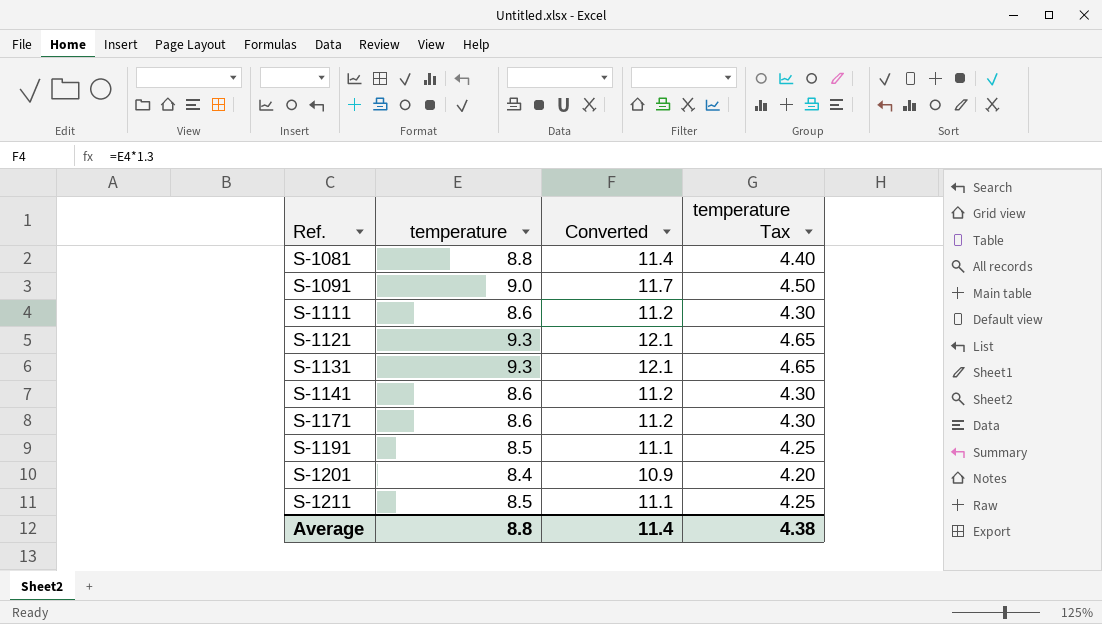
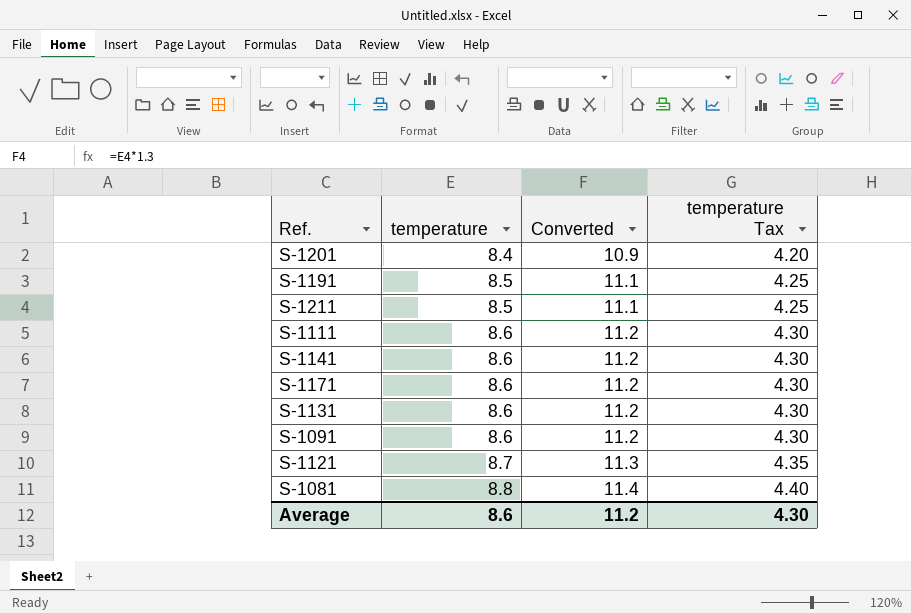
row order: Ref. ascending -> temperature ascending
S-1131 | temperature: 9.3 -> 8.6
S-1131 | Converted: 12.1 -> 11.2
S-1131 | temperature Tax: 4.65 -> 4.30
S-1091 | temperature: 9.0 -> 8.6
S-1091 | Converted: 11.7 -> 11.2
S-1091 | temperature Tax: 4.50 -> 4.30
S-1121 | temperature: 9.3 -> 8.7
S-1121 | Converted: 12.1 -> 11.3
S-1121 | temperature Tax: 4.65 -> 4.35
Average | temperature: 8.8 -> 8.6
Average | Converted: 11.4 -> 11.2
Average | temperature Tax: 4.38 -> 4.30

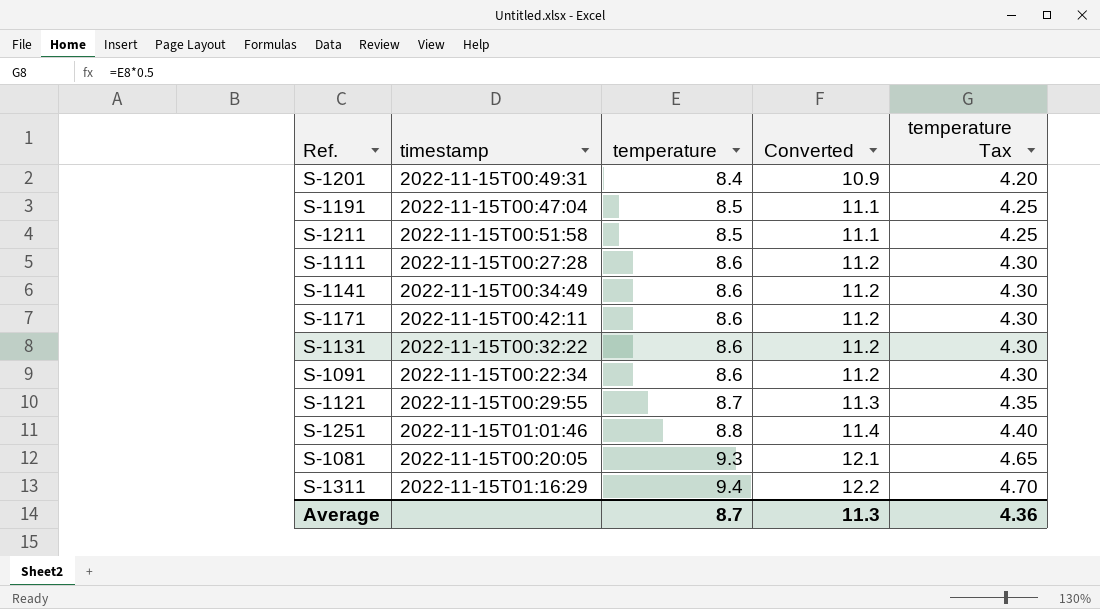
column timestamp | position: none -> 2
row S-1251: none -> 2022-11-15T01:01:46 | 8.8 | 11.4 | 4.40
S-1081 | temperature: 8.8 -> 9.3
S-1081 | Converted: 11.4 -> 12.1
S-1081 | temperature Tax: 4.40 -> 4.65
row S-1311: none -> 2022-11-15T01:16:29 | 9.4 | 12.2 | 4.70
Average | temperature: 8.6 -> 8.7
Average | Converted: 11.2 -> 11.3
Average | temperature Tax: 4.30 -> 4.36

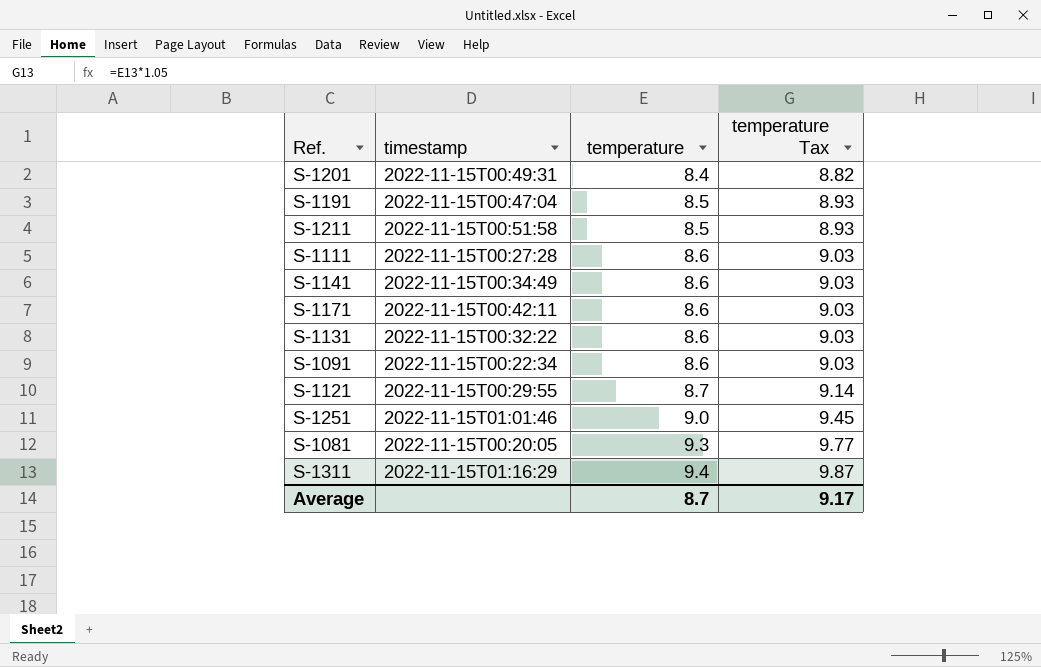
column Converted | formula: [temperature] * 1.3 -> none
column temperature Tax | formula: [temperature] * 0.5 -> [temperature] * 1.05
S-1251 | temperature: 8.8 -> 9.0
Average | temperature Tax: 4.36 -> 9.17

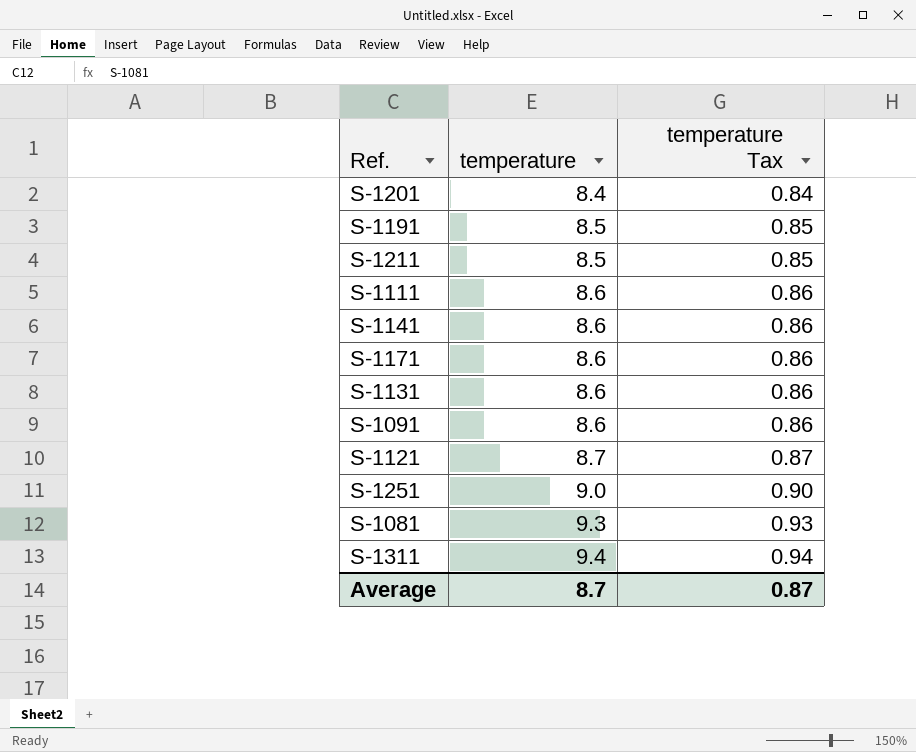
column timestamp | position: 2 -> none
column temperature Tax | formula: [temperature] * 1.05 -> [temperature] * 0.1
Average | temperature Tax: 9.17 -> 0.87

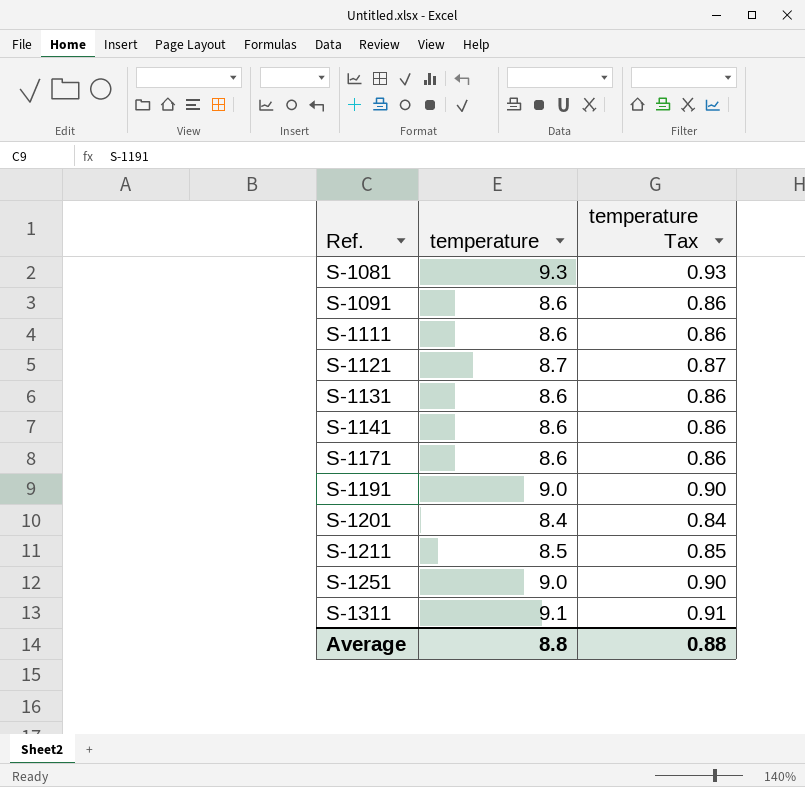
row order: temperature ascending -> Ref. ascending
S-1191 | temperature: 8.5 -> 9.0
S-1191 | temperature Tax: 0.85 -> 0.90
S-1311 | temperature: 9.4 -> 9.1
S-1311 | temperature Tax: 0.94 -> 0.91
Average | temperature: 8.7 -> 8.8
Average | temperature Tax: 0.87 -> 0.88

